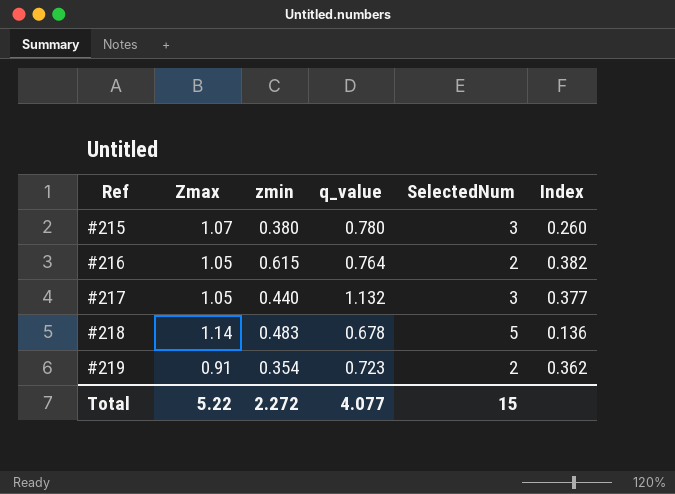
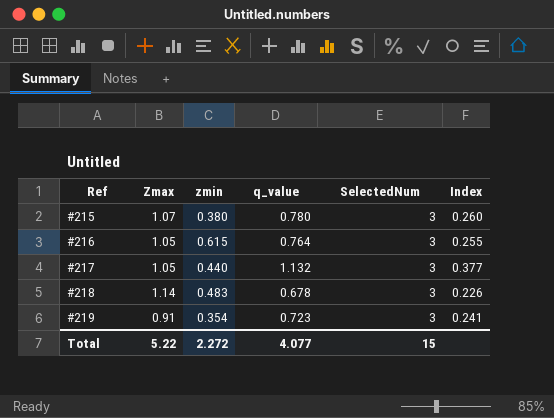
#216 | SelectedNum: 2 -> 3
#216 | Index: 0.382 -> 0.255
#218 | SelectedNum: 5 -> 3
#218 | Index: 0.136 -> 0.226
#219 | SelectedNum: 2 -> 3
#219 | Index: 0.362 -> 0.241

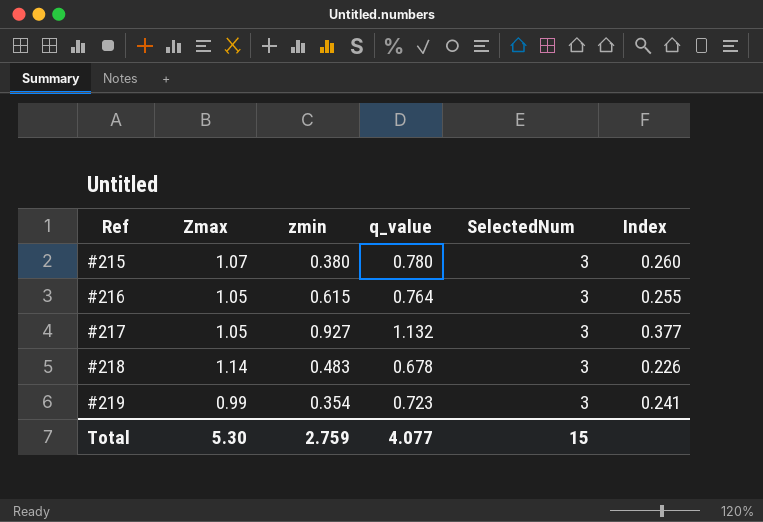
#217 | zmin: 0.440 -> 0.927
#219 | Zmax: 0.91 -> 0.99
Total | Zmax: 5.22 -> 5.30
Total | zmin: 2.272 -> 2.759

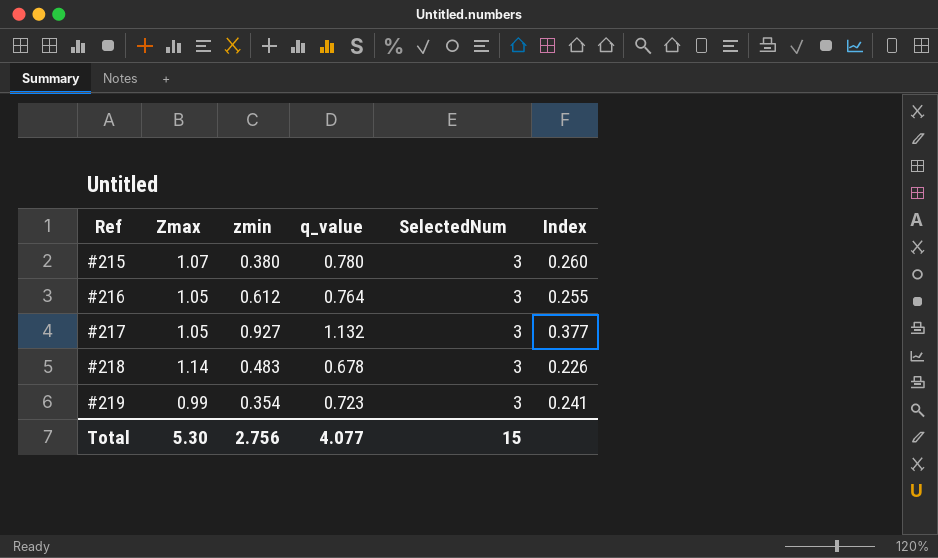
#216 | zmin: 0.615 -> 0.612
Total | zmin: 2.759 -> 2.756

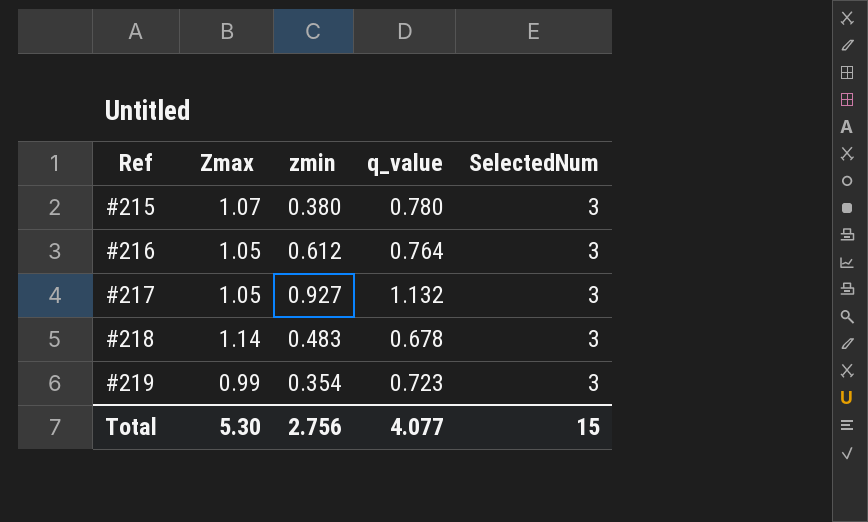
column Index | formula: [q_value] / [SelectedNum] -> none

